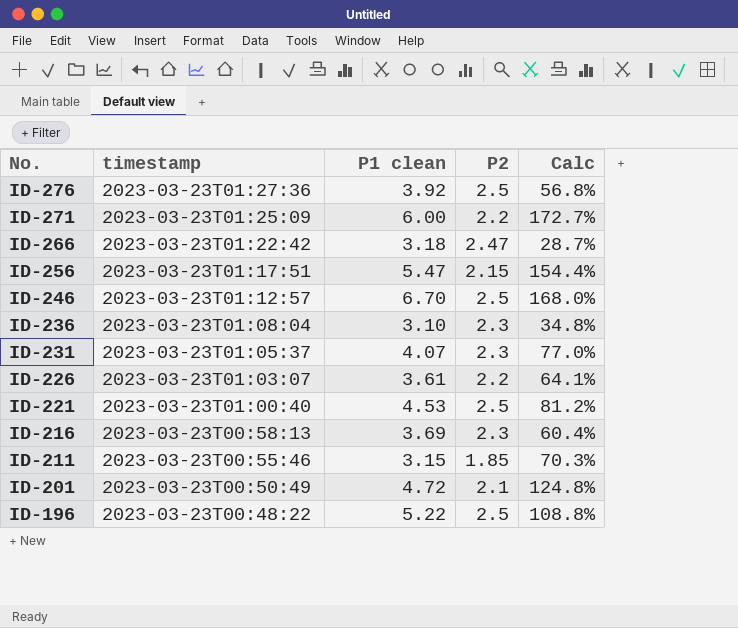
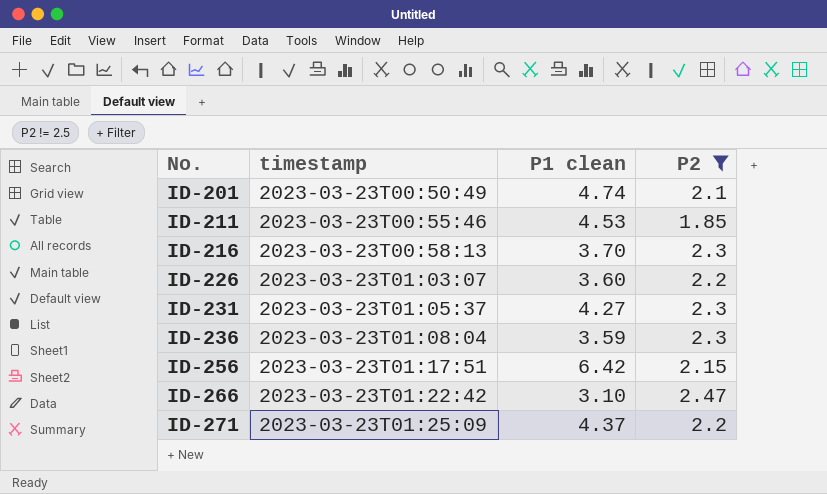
filter: none -> P2 != 2.5
row order: No. descending -> No. ascending
column Calc | formula: ([P1 clean] - [P2]) / [P2] -> none
ID-201 | P1 clean: 4.72 -> 4.74
ID-211 | P1 clean: 3.15 -> 4.53
ID-216 | P1 clean: 3.69 -> 3.70
ID-226 | P1 clean: 3.61 -> 3.60
ID-231 | P1 clean: 4.07 -> 4.27
ID-236 | P1 clean: 3.10 -> 3.59
ID-256 | P1 clean: 5.47 -> 6.42
ID-266 | P1 clean: 3.18 -> 3.10
ID-271 | P1 clean: 6.00 -> 4.37

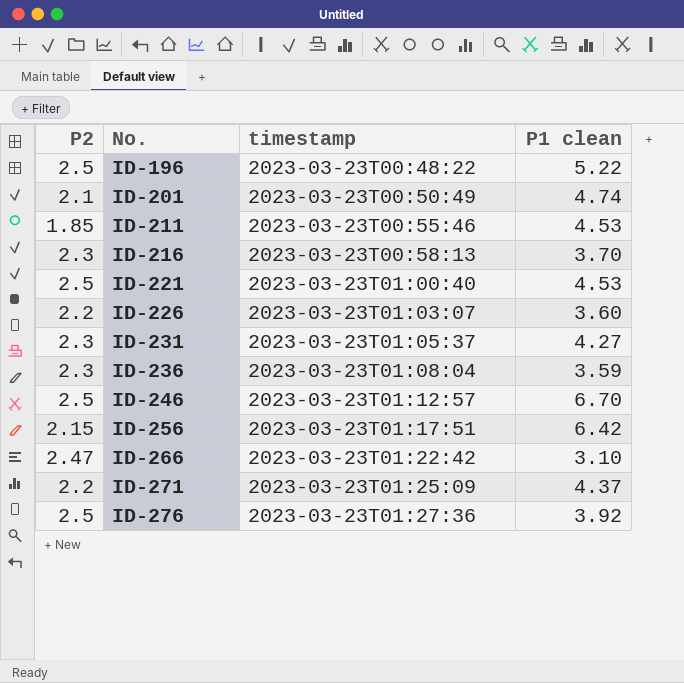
filter: P2 != 2.5 -> none
column P2 | position: 4 -> 1

